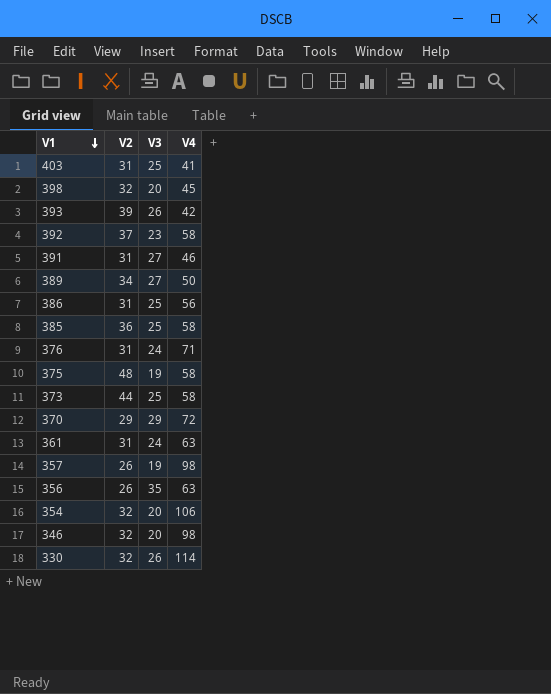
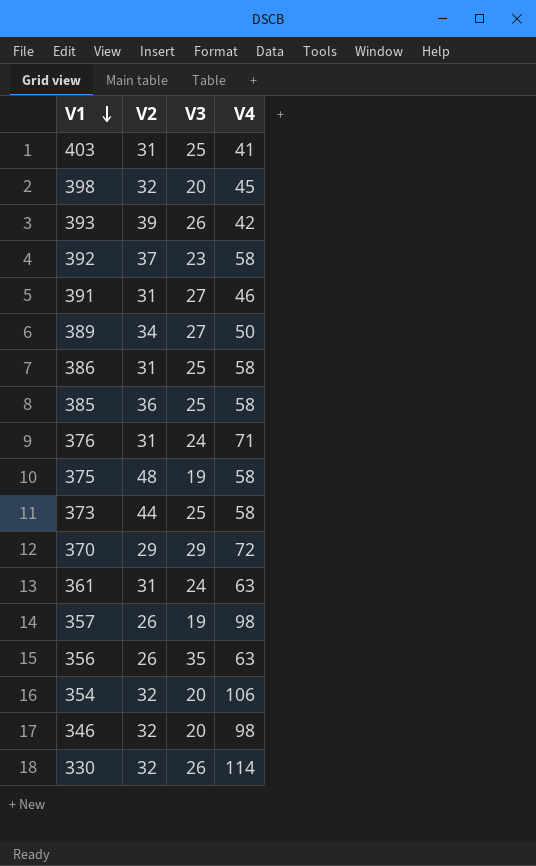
386 | V4: 56 -> 58

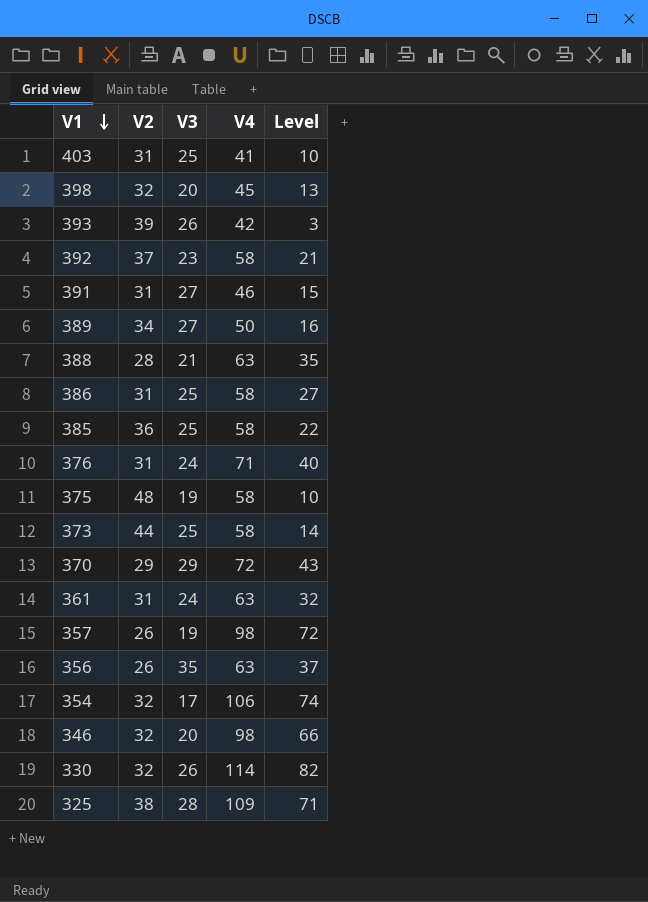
column Level | formula: none -> [V4] - [V2]
row 388: none -> 28 | 21 | 63 | 35
354 | V3: 20 -> 17
row 325: none -> 38 | 28 | 109 | 71

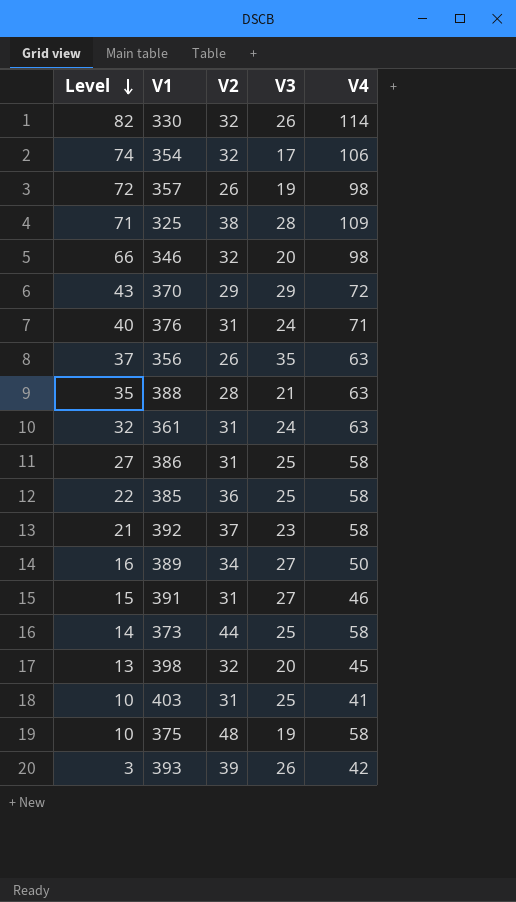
row order: V1 descending -> Level descending
column Level | position: 5 -> 1

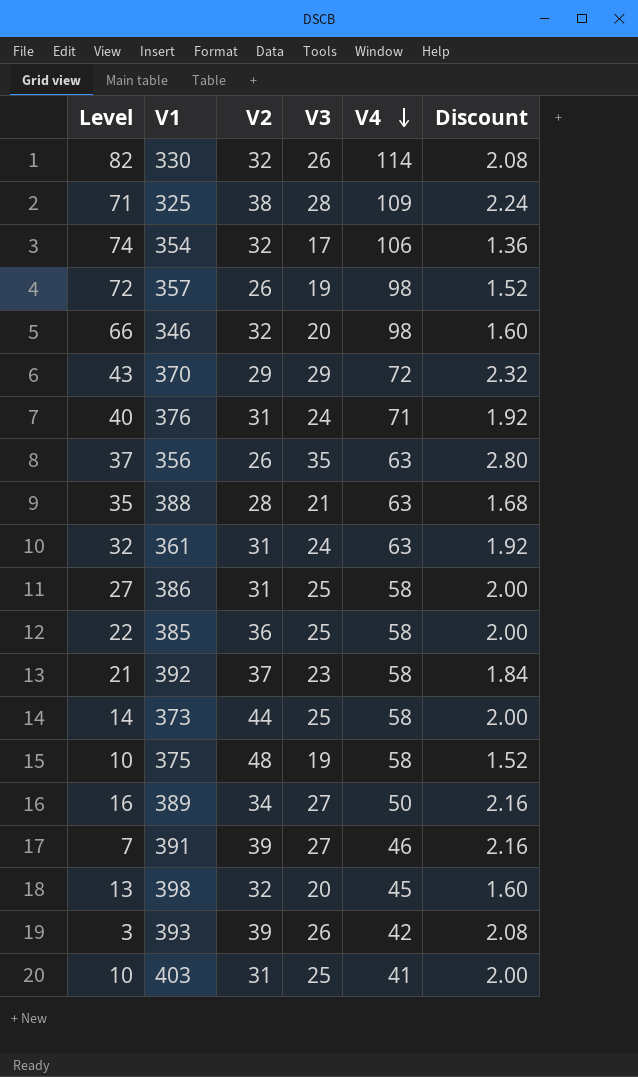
row order: Level descending -> V4 descending
column Discount | formula: none -> [V3] * 0.08
391 | Level: 15 -> 7
391 | V2: 31 -> 39

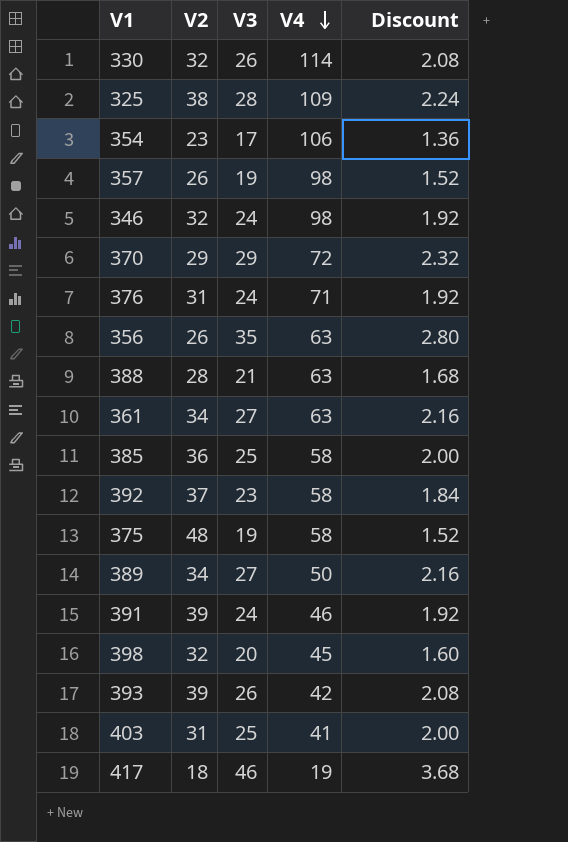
column Level | formula: [V4] - [V2] -> none
row 386: 27 | 31 | 25 | 58 | 2.00 -> none
row 373: 14 | 44 | 25 | 58 | 2.00 -> none
354 | V2: 32 -> 23
346 | V3: 20 -> 24
346 | Discount: 1.60 -> 1.92
361 | V2: 31 -> 34
361 | V3: 24 -> 27
361 | Discount: 1.92 -> 2.16
391 | V3: 27 -> 24
391 | Discount: 2.16 -> 1.92
row 417: none -> 18 | 46 | 19 | 3.68

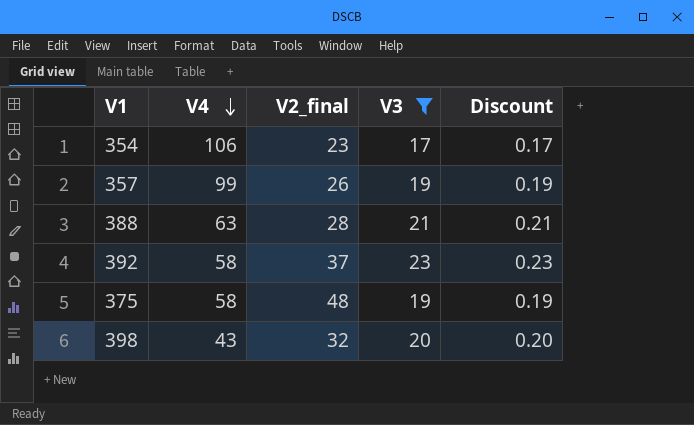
filter: none -> V3 <= 23
column V4 | position: 4 -> 2
column name: V2 -> V2_final
column Discount | formula: [V3] * 0.08 -> [V3] * 0.01
357 | V4: 98 -> 99
398 | V4: 45 -> 43

